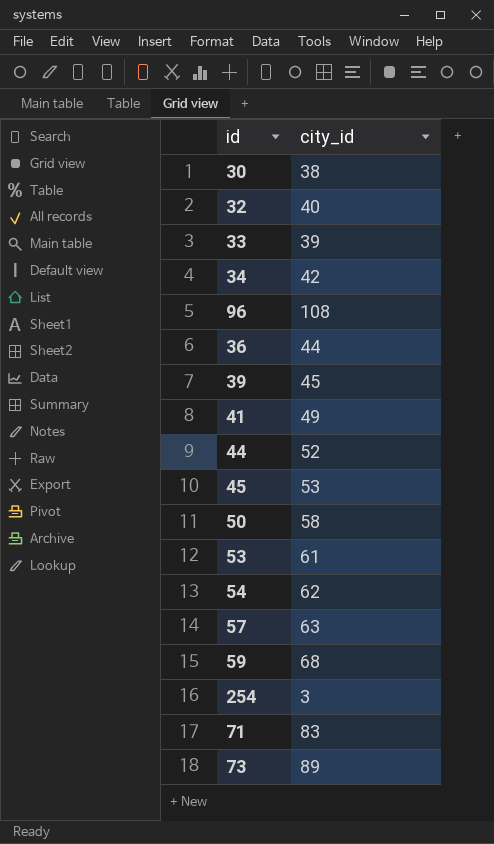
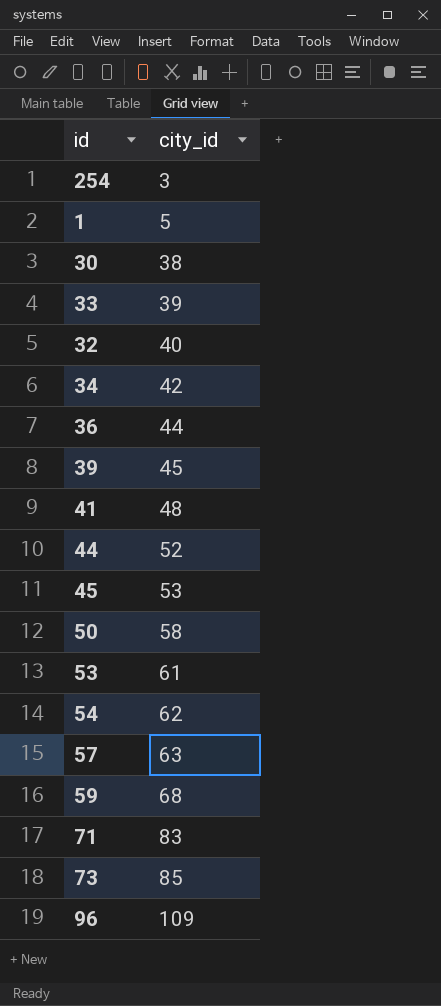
row order: none -> city_id ascending
row 1: none -> 5
41 | city_id: 49 -> 48
73 | city_id: 89 -> 85
96 | city_id: 108 -> 109

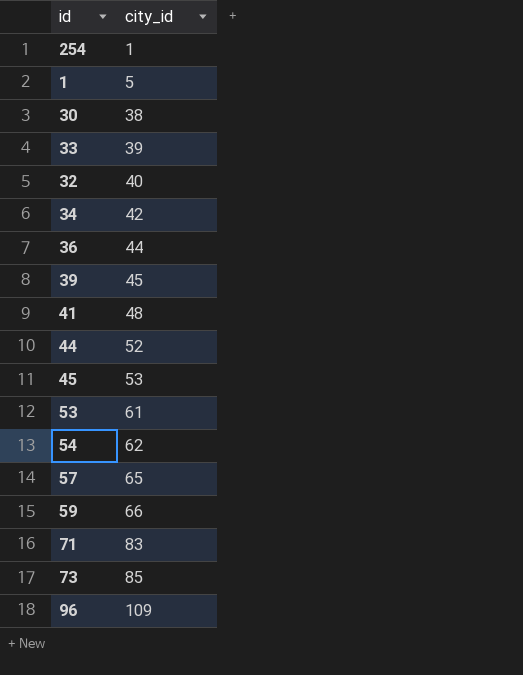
row 50: 58 -> none
254 | city_id: 3 -> 1
57 | city_id: 63 -> 65
59 | city_id: 68 -> 66

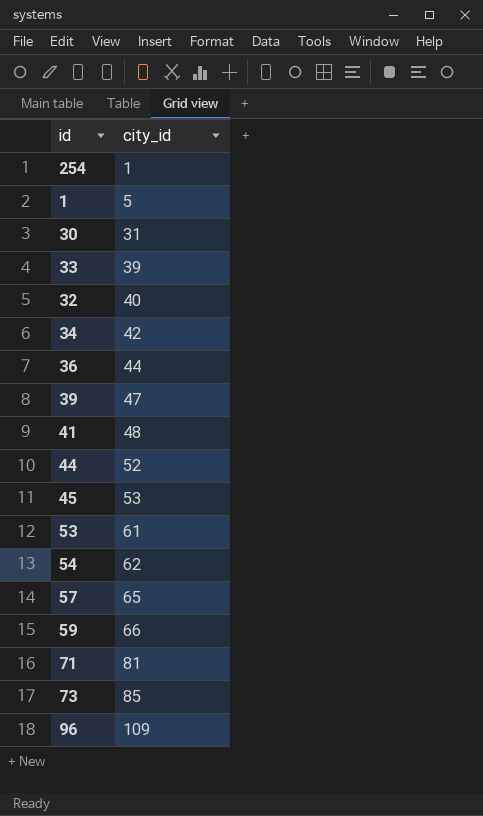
30 | city_id: 38 -> 31
39 | city_id: 45 -> 47
71 | city_id: 83 -> 81

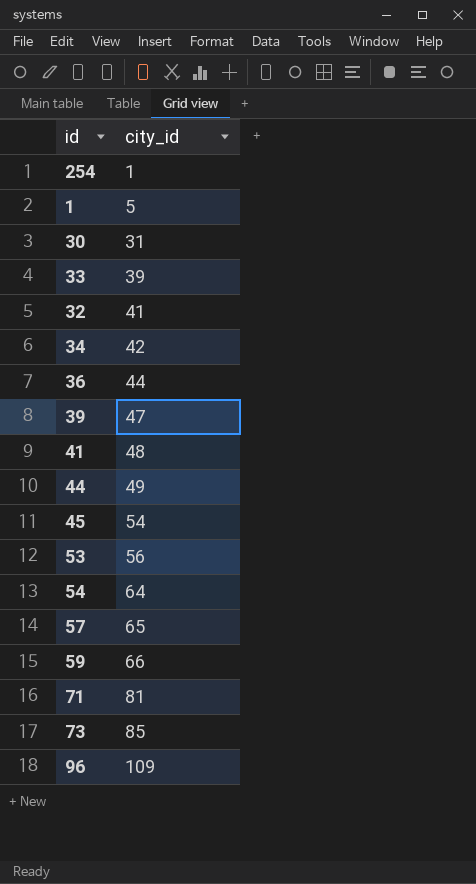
32 | city_id: 40 -> 41
44 | city_id: 52 -> 49
45 | city_id: 53 -> 54
53 | city_id: 61 -> 56
54 | city_id: 62 -> 64

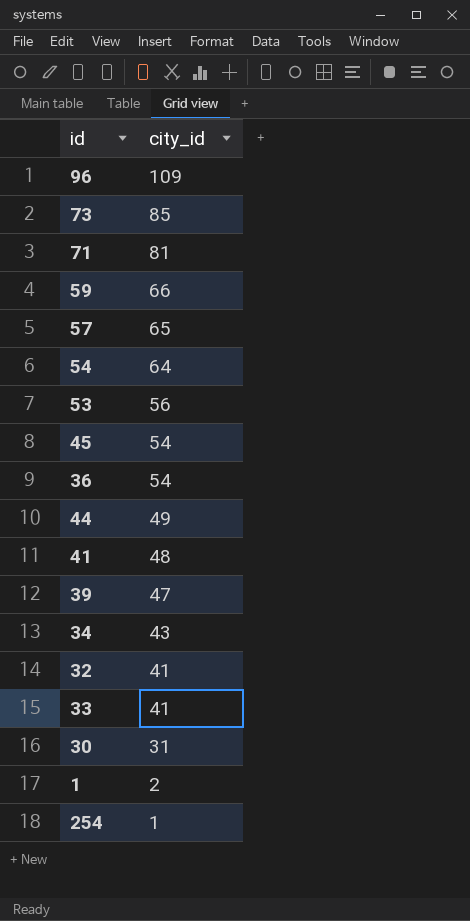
row order: city_id ascending -> city_id descending
36 | city_id: 44 -> 54
34 | city_id: 42 -> 43
33 | city_id: 39 -> 41
1 | city_id: 5 -> 2

